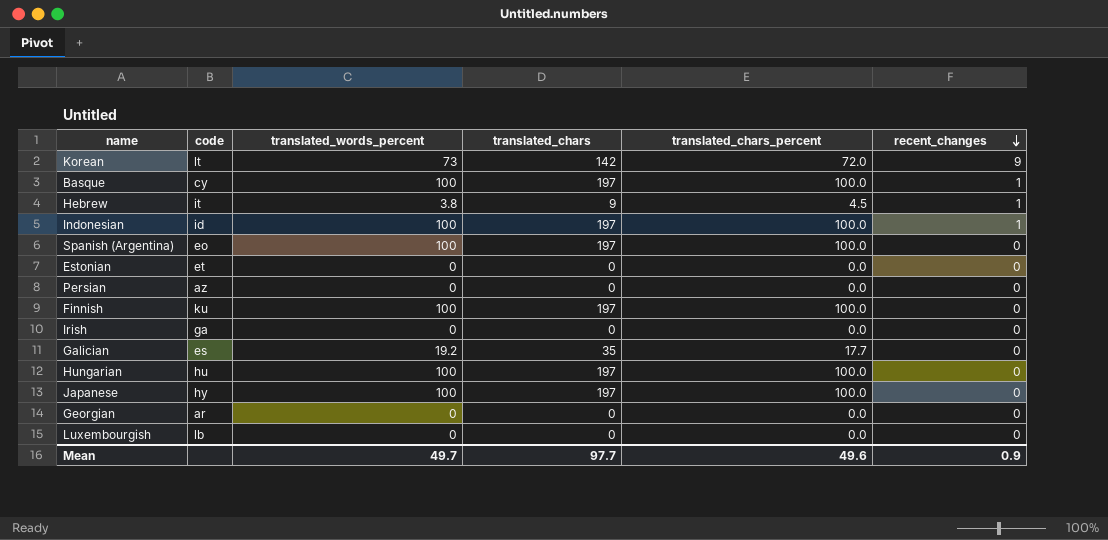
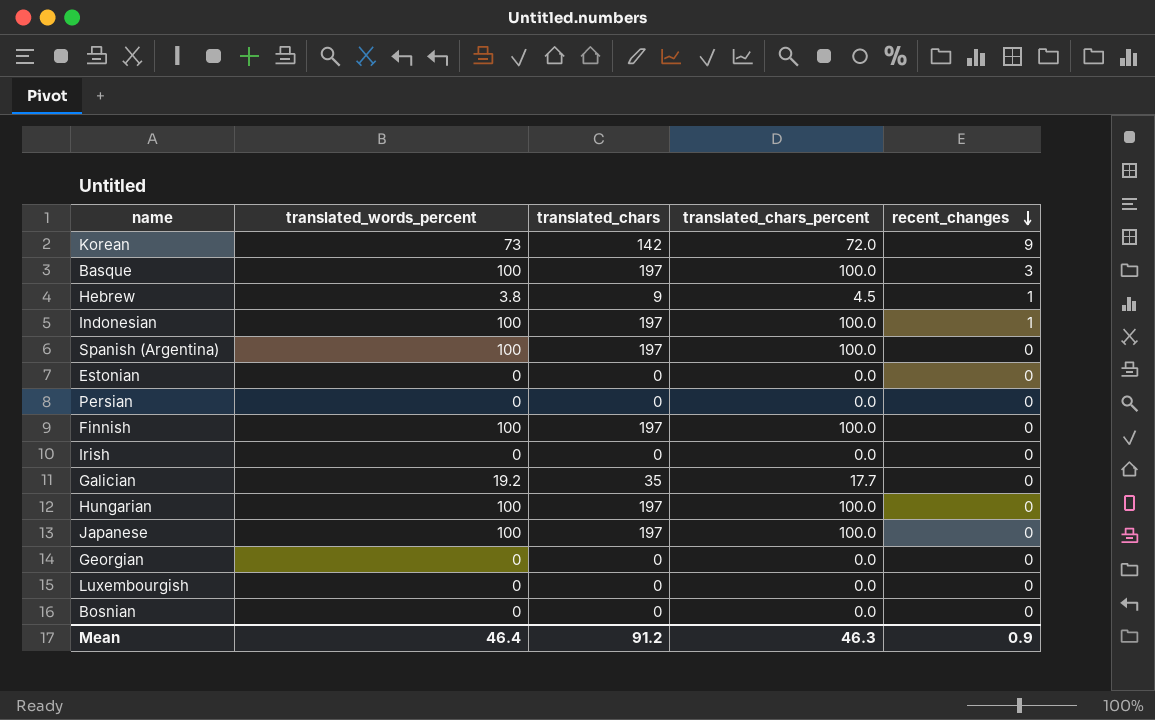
column code | position: 2 -> none
Basque | recent_changes: 1 -> 3
row Bosnian: none -> 0 | 0 | 0.0 | 0
Mean | translated_words_percent: 49.7 -> 46.4
Mean | translated_chars: 97.7 -> 91.2
Mean | translated_chars_percent: 49.6 -> 46.3

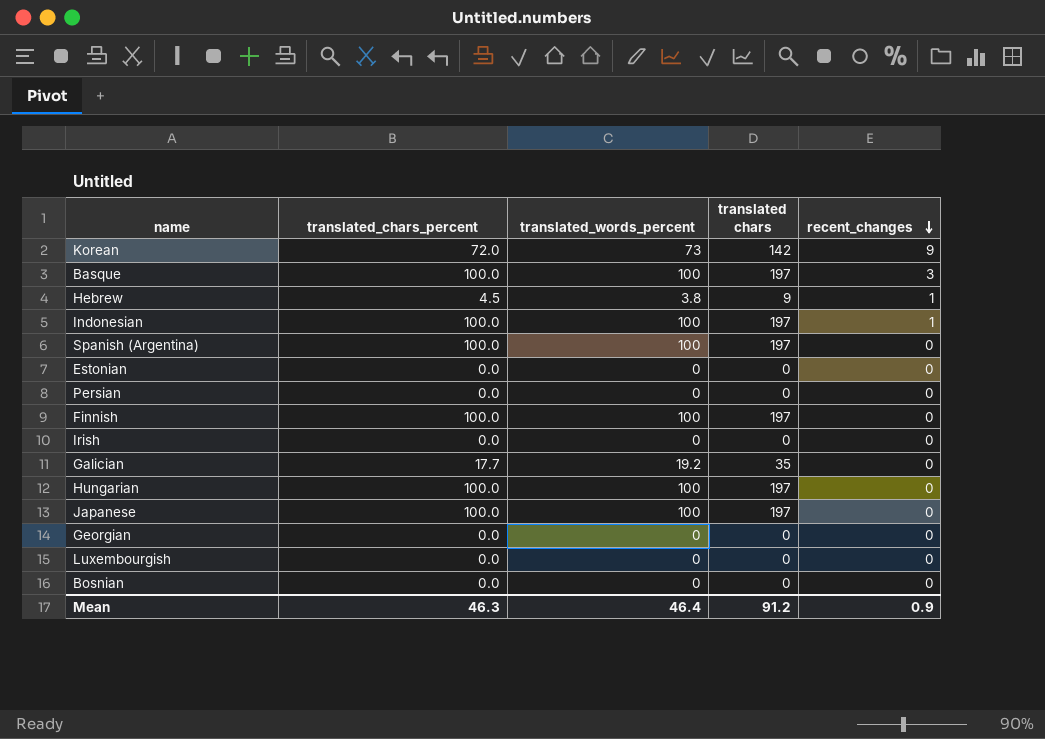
column translated_chars_percent | position: 4 -> 2
column name: translated_chars -> translated chars

